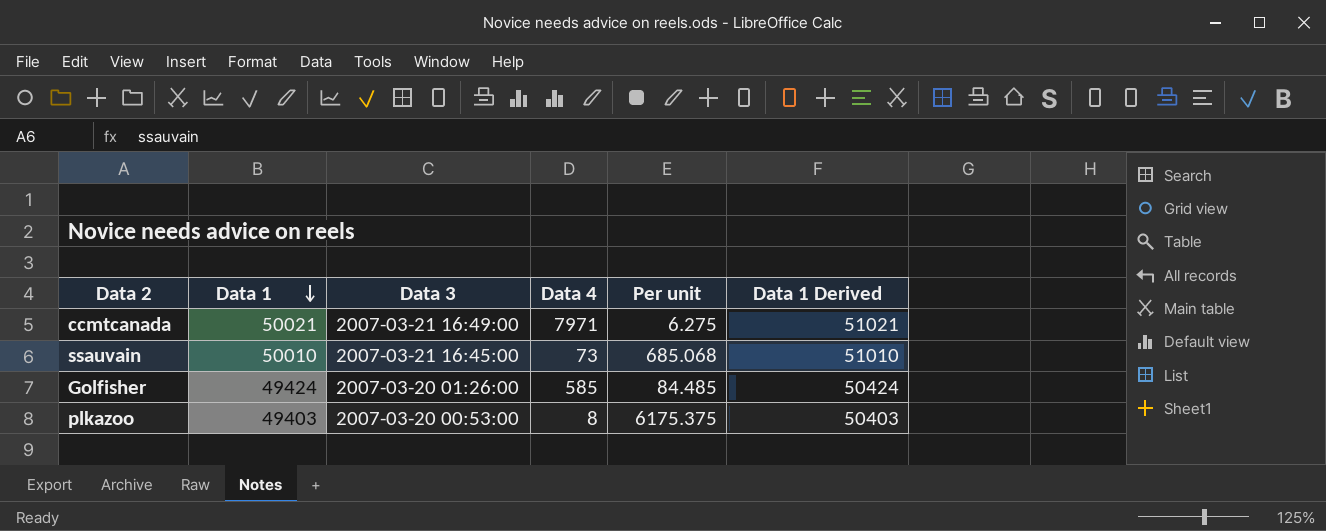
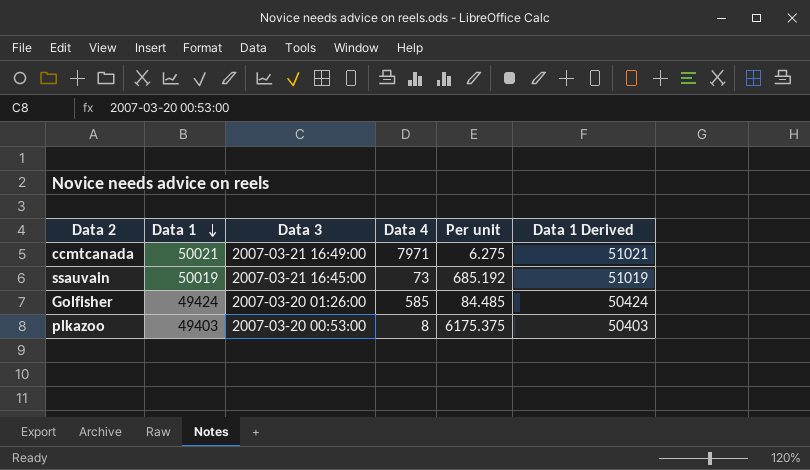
ssauvain | Data 1: 50010 -> 50019
ssauvain | Per unit: 685.068 -> 685.192
ssauvain | Data 1 Derived: 51010 -> 51019

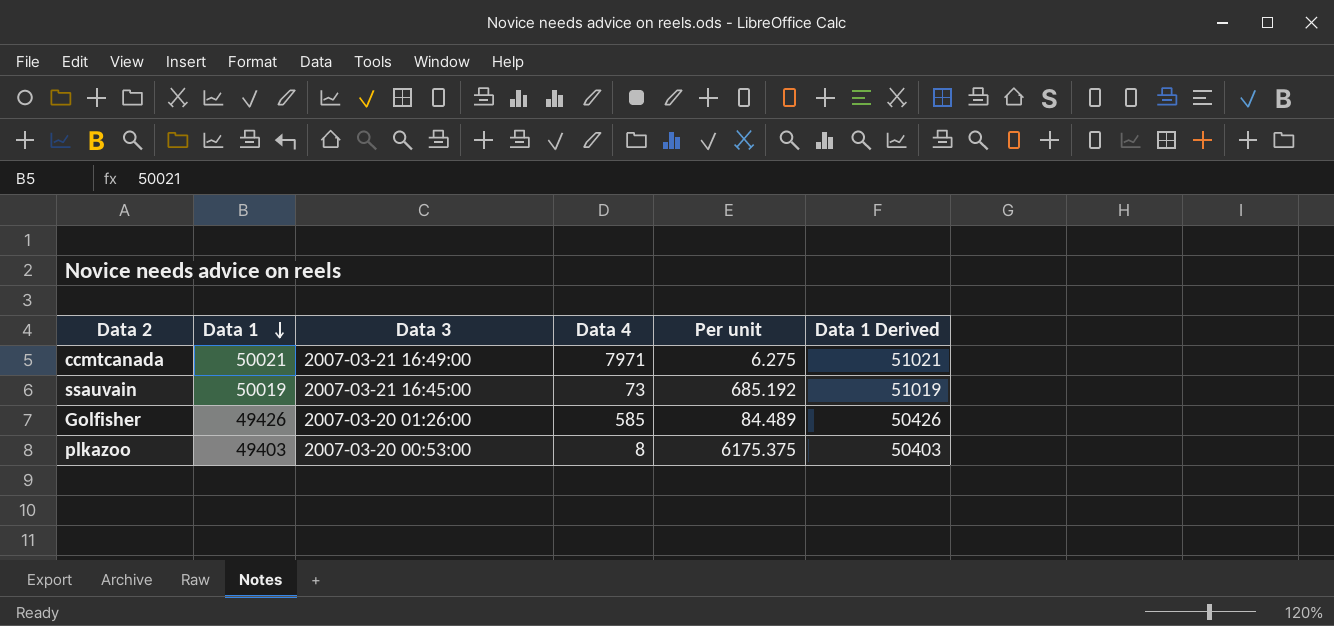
Golfisher | Data 1: 49424 -> 49426
Golfisher | Per unit: 84.485 -> 84.489
Golfisher | Data 1 Derived: 50424 -> 50426

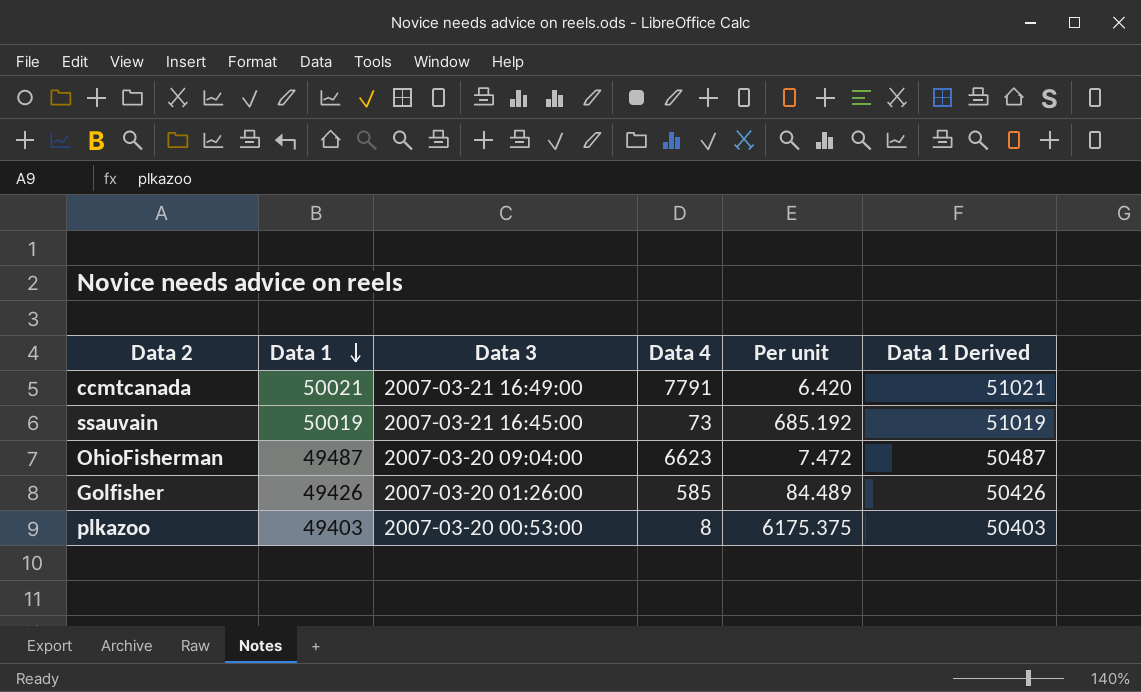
ccmtcanada | Data 4: 7971 -> 7791
ccmtcanada | Per unit: 6.275 -> 6.420
row OhioFisherman: none -> 49487 | 2007-03-20 09:04:00 | 6623 | 7.472 | 50487

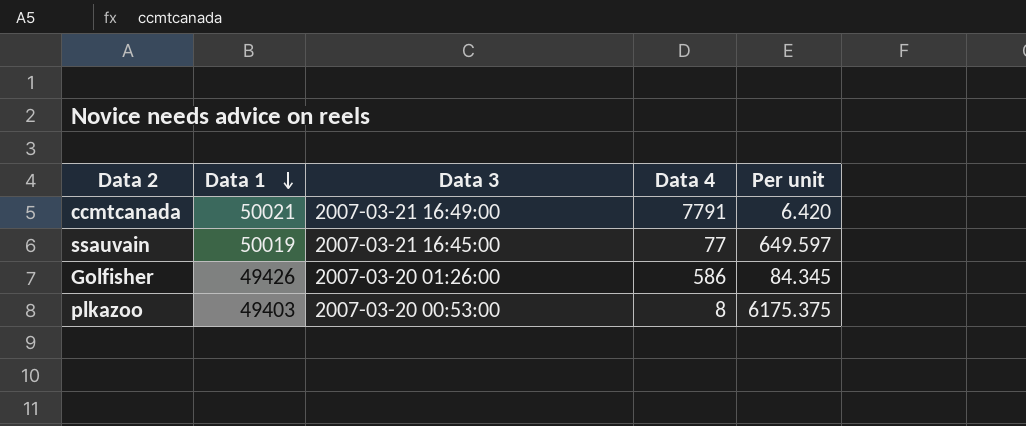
column Data 1 Derived | formula: [Data 1] + 1000 -> none
row OhioFisherman: 49487 | 2007-03-20 09:04:00 | 6623 | 7.472 | 50487 -> none
ssauvain | Data 4: 73 -> 77
ssauvain | Per unit: 685.192 -> 649.597
Golfisher | Data 4: 585 -> 586
Golfisher | Per unit: 84.489 -> 84.345

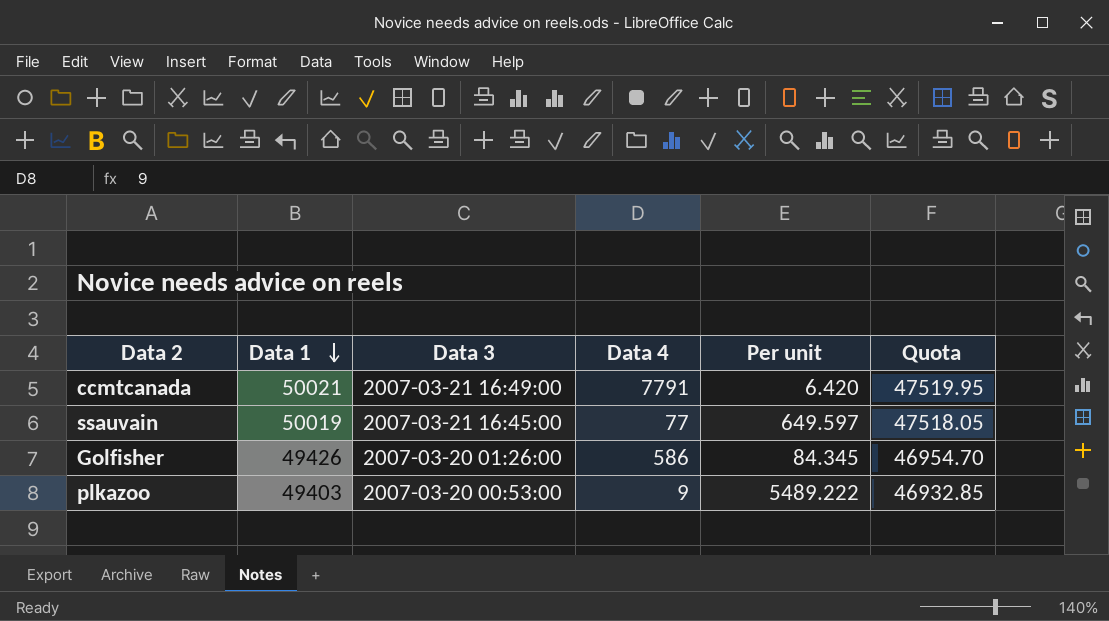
column Quota | formula: none -> [Data 1] * 0.95
plkazoo | Data 4: 8 -> 9
plkazoo | Per unit: 6175.375 -> 5489.222

